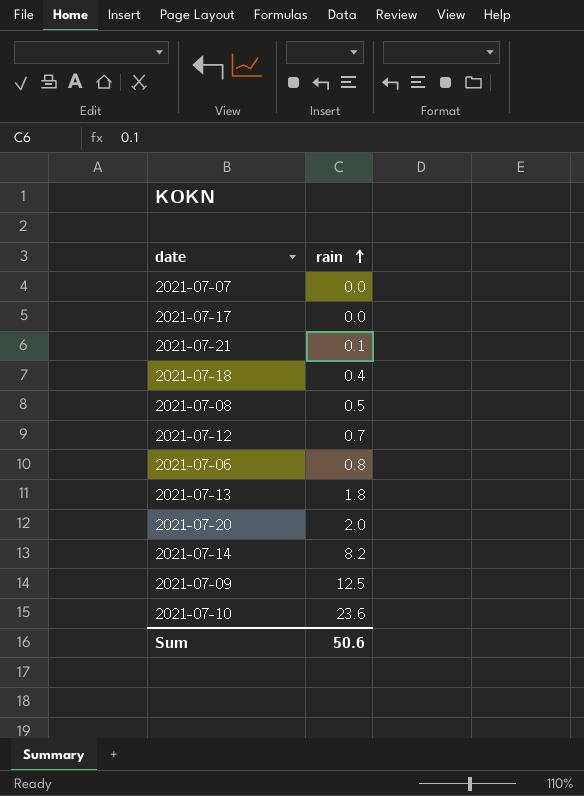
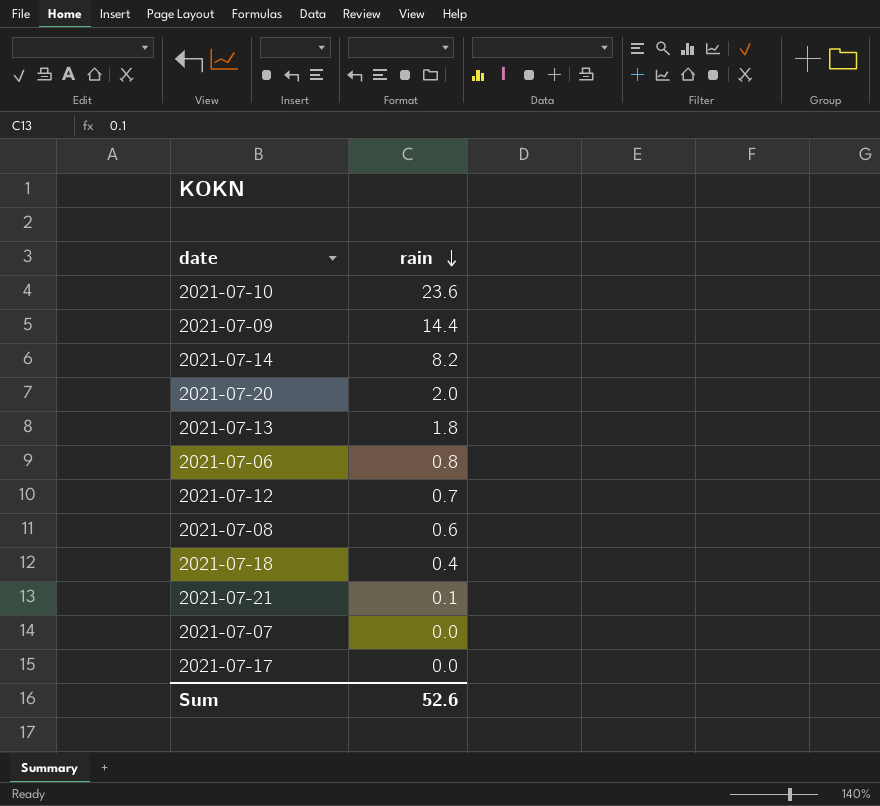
row order: rain ascending -> rain descending
2021-07-09 | rain: 12.5 -> 14.4
2021-07-08 | rain: 0.5 -> 0.6
Sum | rain: 50.6 -> 52.6

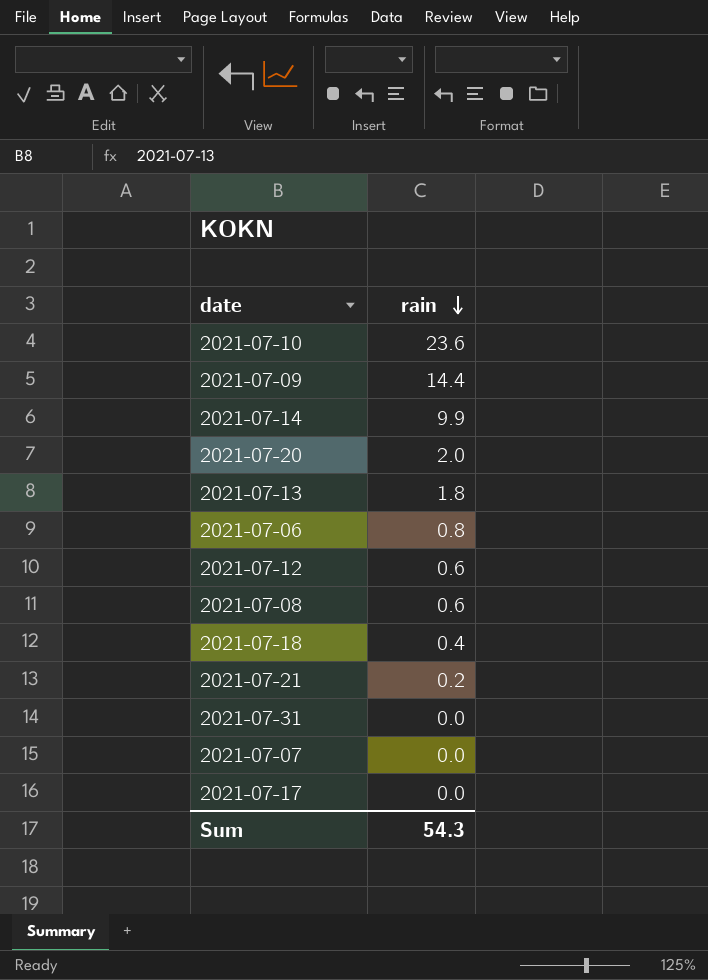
2021-07-14 | rain: 8.2 -> 9.9
2021-07-12 | rain: 0.7 -> 0.6
2021-07-21 | rain: 0.1 -> 0.2
row 2021-07-31: none -> 0.0
Sum | rain: 52.6 -> 54.3

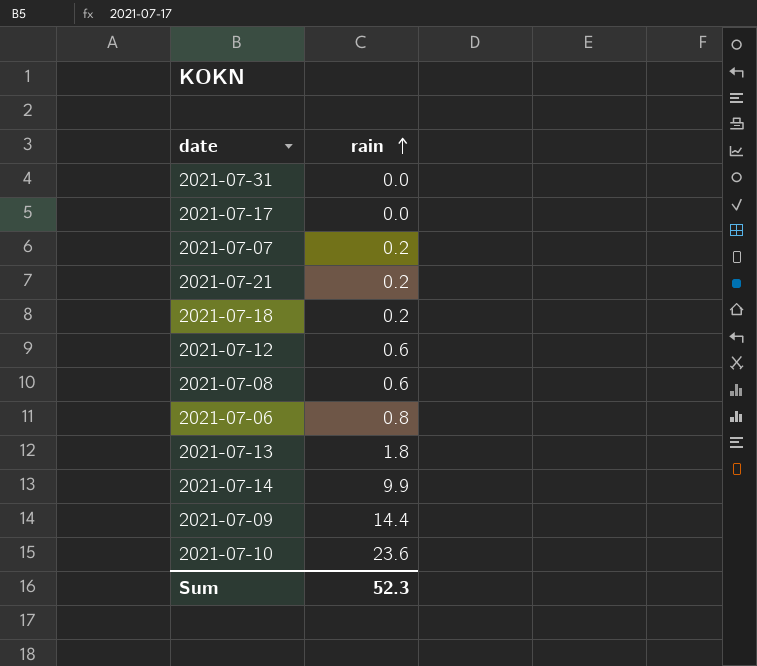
row order: rain descending -> rain ascending
row 2021-07-20: 2.0 -> none
2021-07-07 | rain: 0.0 -> 0.2
2021-07-18 | rain: 0.4 -> 0.2
Sum | rain: 54.3 -> 52.3

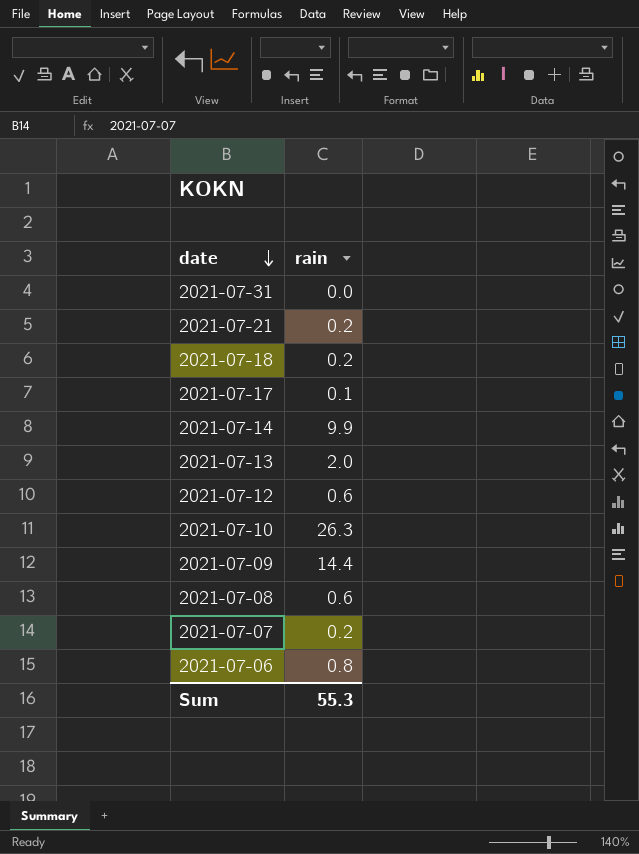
row order: rain ascending -> date descending
2021-07-17 | rain: 0.0 -> 0.1
2021-07-13 | rain: 1.8 -> 2.0
2021-07-10 | rain: 23.6 -> 26.3
Sum | rain: 52.3 -> 55.3

